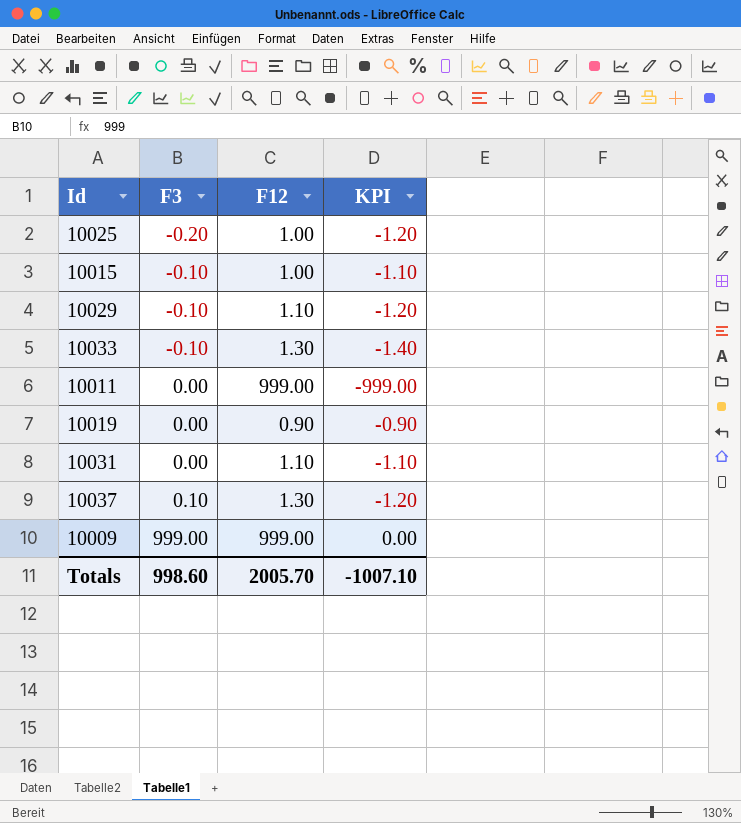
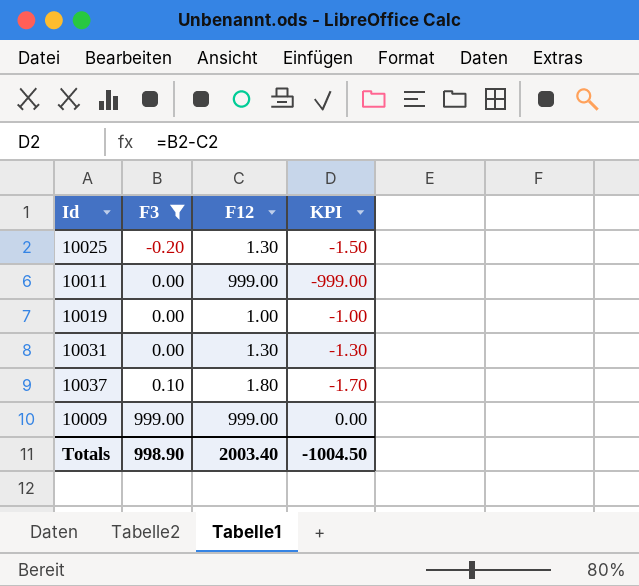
filter: none -> F3 != -0.10
10025 | F12: 1.00 -> 1.30
10025 | KPI: -1.20 -> -1.50
10019 | F12: 0.90 -> 1.00
10019 | KPI: -0.90 -> -1.00
10031 | F12: 1.10 -> 1.30
10031 | KPI: -1.10 -> -1.30
10037 | F12: 1.30 -> 1.80
10037 | KPI: -1.20 -> -1.70
Totals | F3: 998.60 -> 998.90
Totals | F12: 2005.70 -> 2003.40
Totals | KPI: -1007.10 -> -1004.50

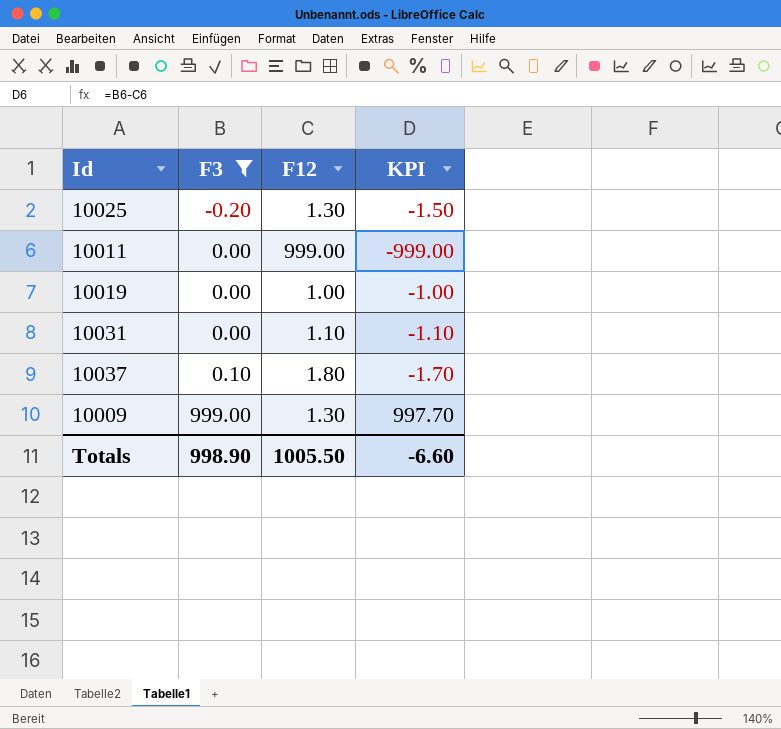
10031 | F12: 1.30 -> 1.10
10031 | KPI: -1.30 -> -1.10
10009 | F12: 999.00 -> 1.30
10009 | KPI: 0.00 -> 997.70
Totals | F12: 2003.40 -> 1005.50
Totals | KPI: -1004.50 -> -6.60

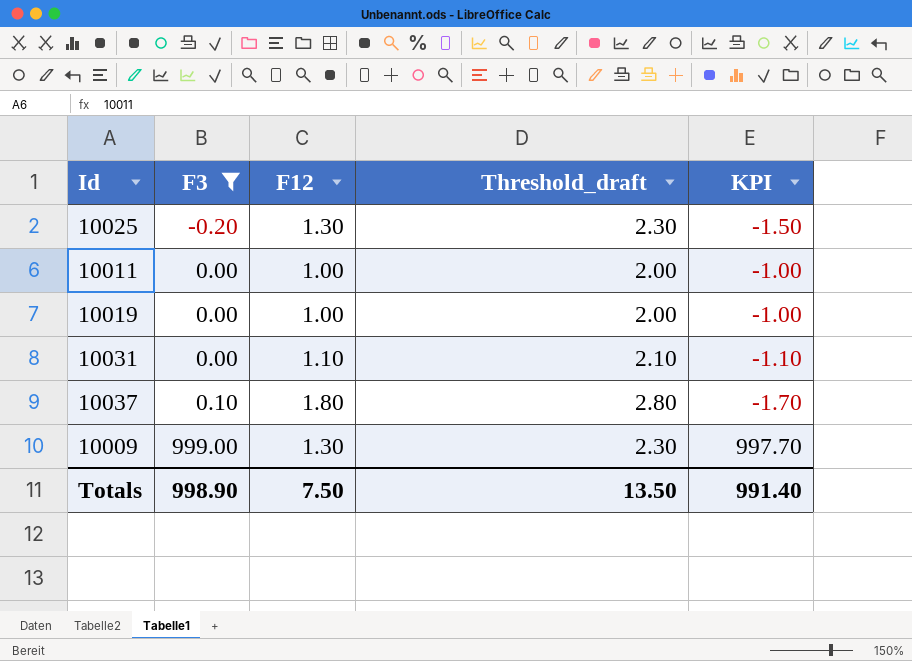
column Threshold_draft | formula: none -> [F12] + 1
10011 | F12: 999.00 -> 1.00
10011 | KPI: -999.00 -> -1.00
Totals | F12: 1005.50 -> 7.50
Totals | KPI: -6.60 -> 991.40

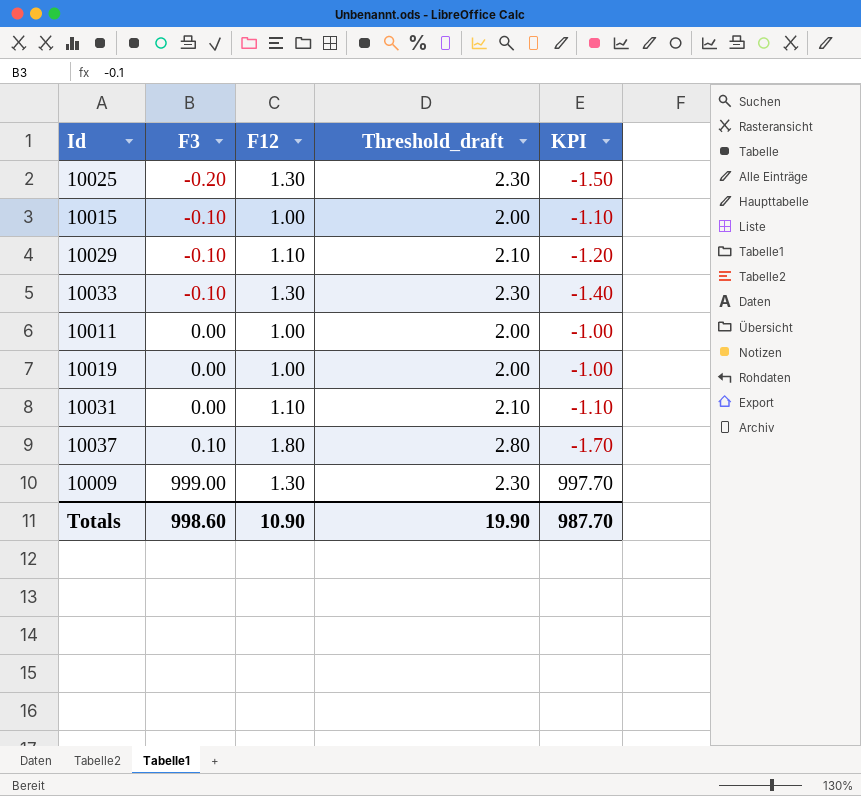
filter: F3 != -0.10 -> none
Totals | F3: 998.90 -> 998.60
Totals | F12: 7.50 -> 10.90
Totals | Threshold_draft: 13.50 -> 19.90
Totals | KPI: 991.40 -> 987.70

